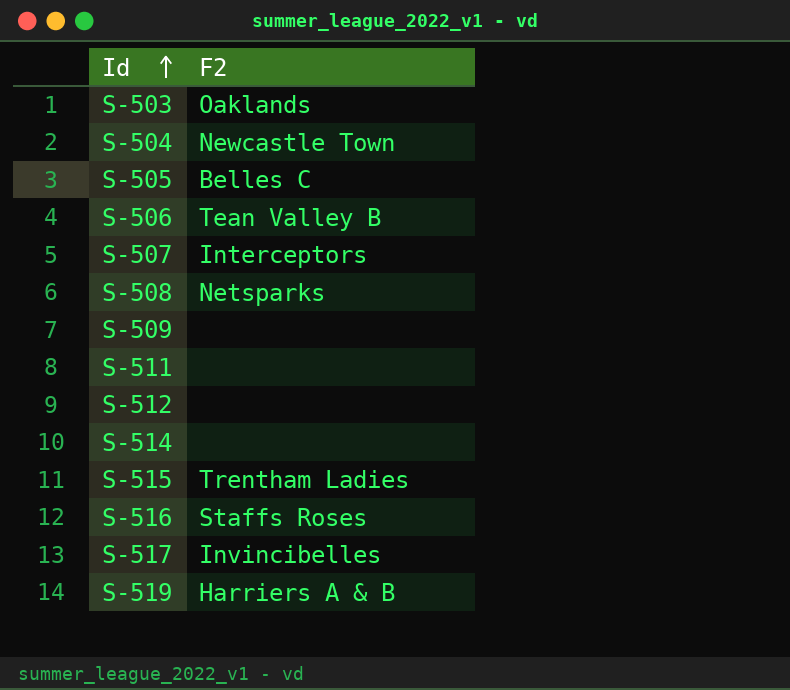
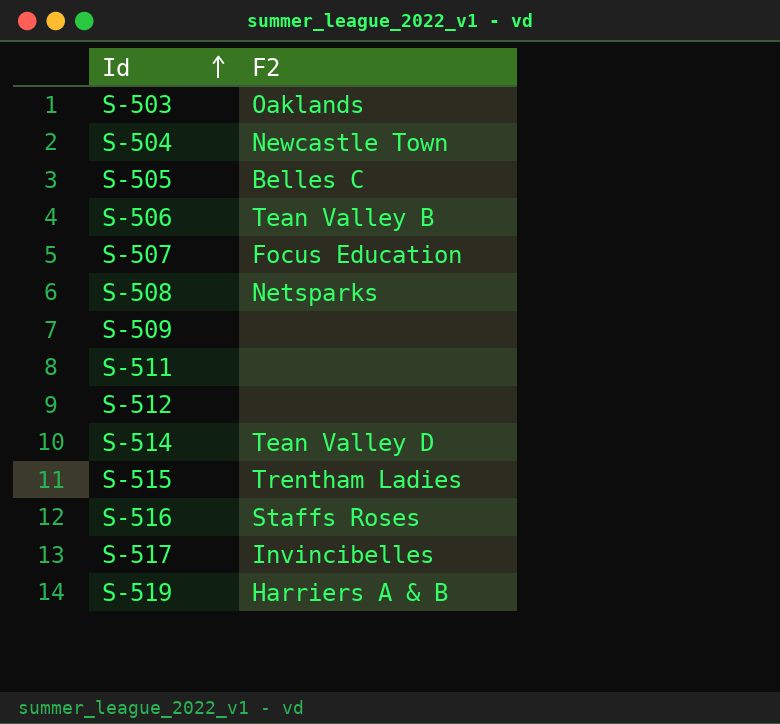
S-507 | F2: Interceptors -> Focus Education
S-514 | F2: none -> Tean Valley D

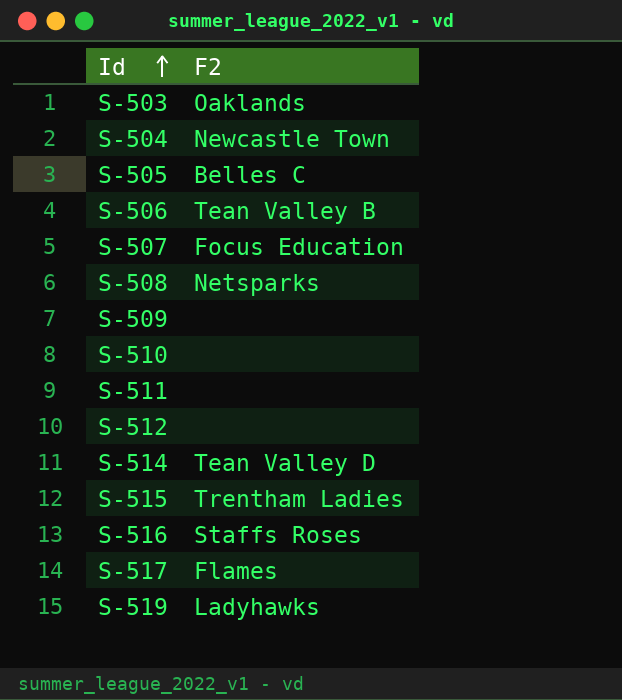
row S-510: none -> none
S-517 | F2: Invincibelles -> Flames
S-519 | F2: Harriers A & B -> Ladyhawks

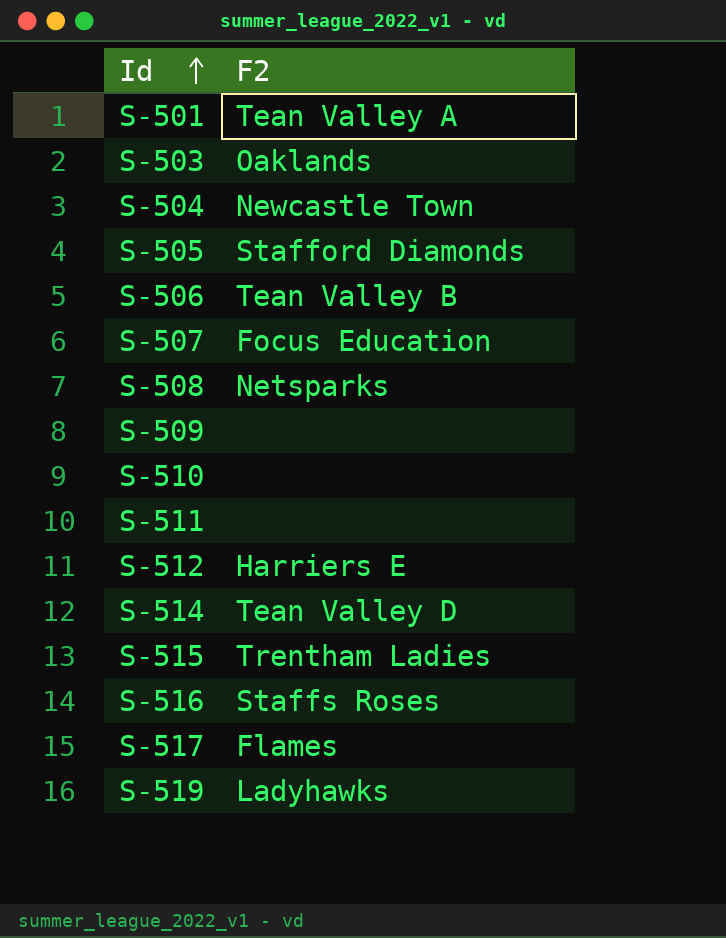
row S-501: none -> Tean Valley A
S-505 | F2: Belles C -> Stafford Diamonds
S-512 | F2: none -> Harriers E

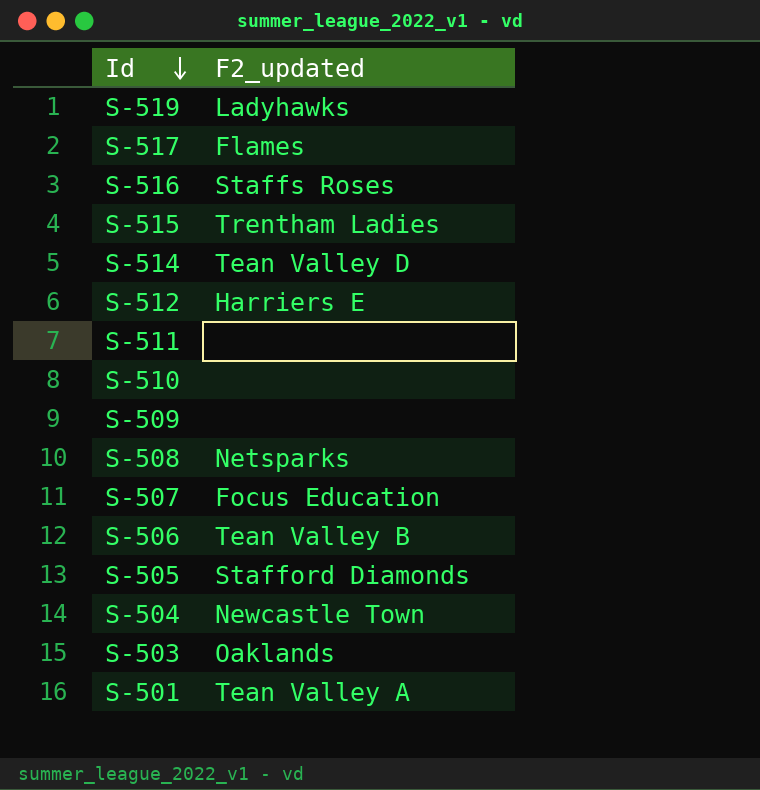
row order: Id ascending -> Id descending
column name: F2 -> F2_updated

